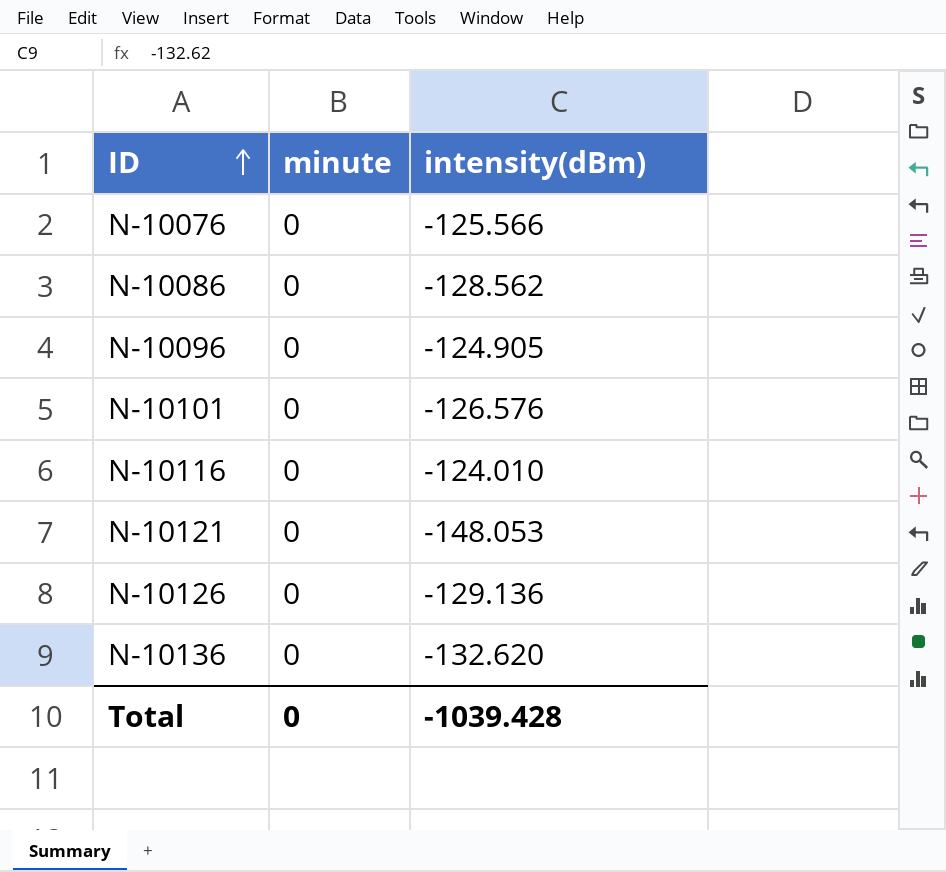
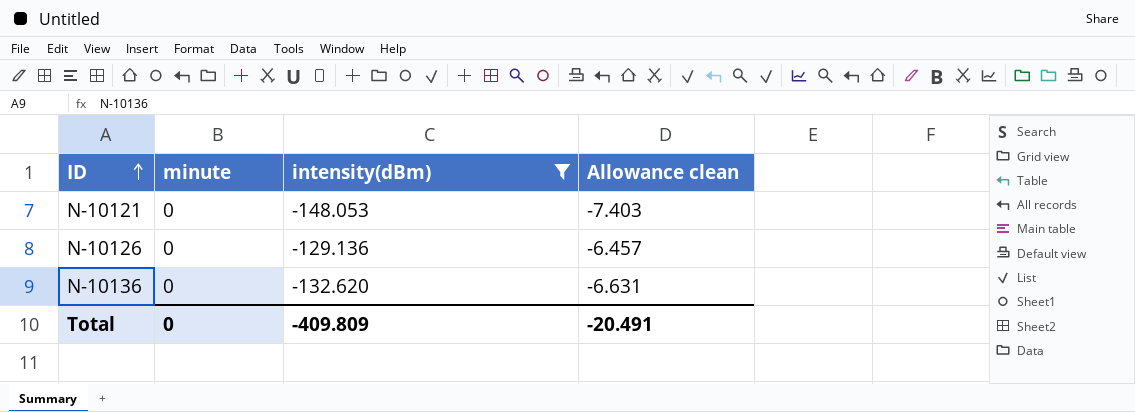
filter: none -> intensity(dBm) <= -129.136
column Allowance clean | formula: none -> [intensity(dBm)] * 0.05
Total | intensity(dBm): -1039.428 -> -409.809

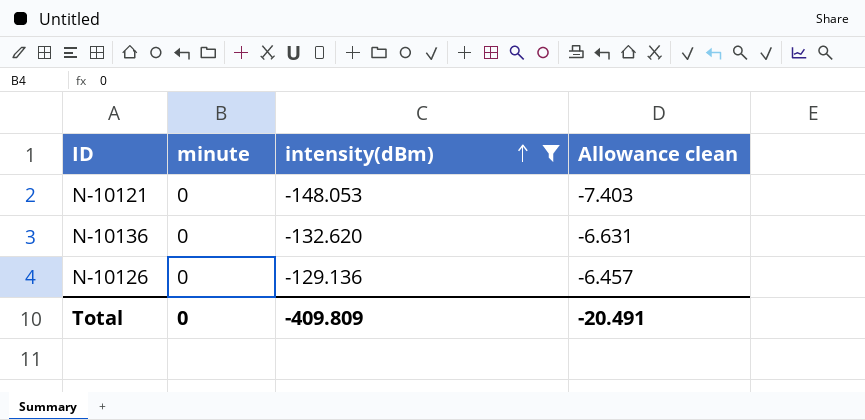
row order: ID ascending -> intensity(dBm) ascending

